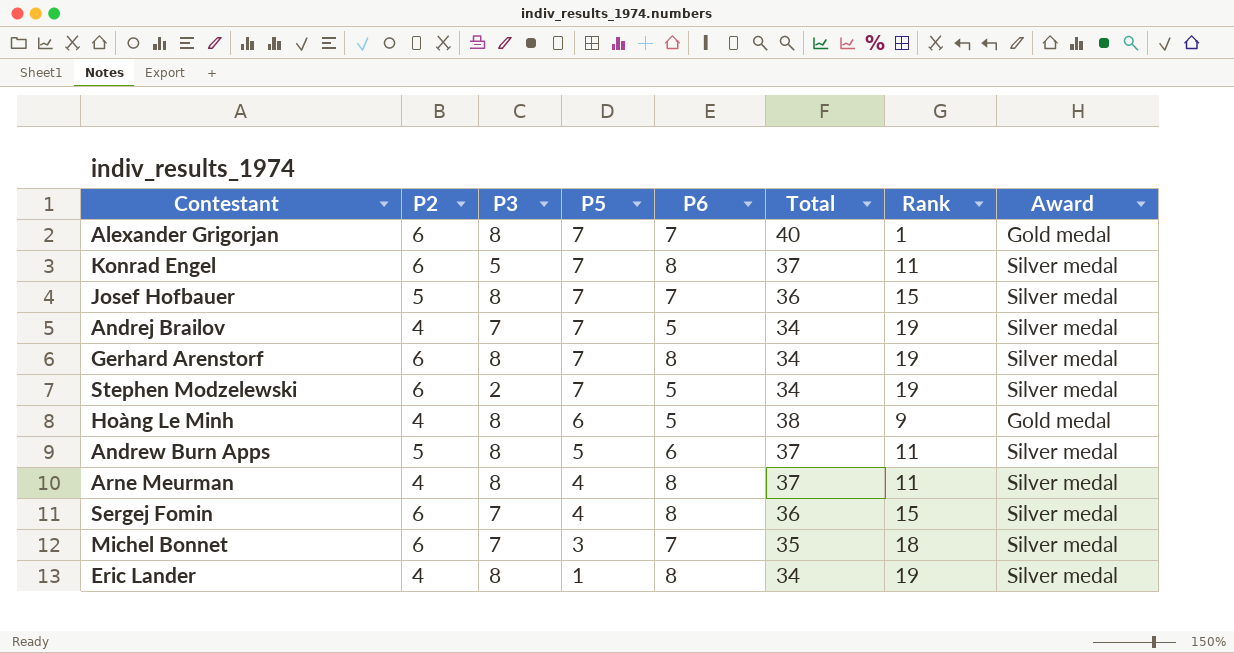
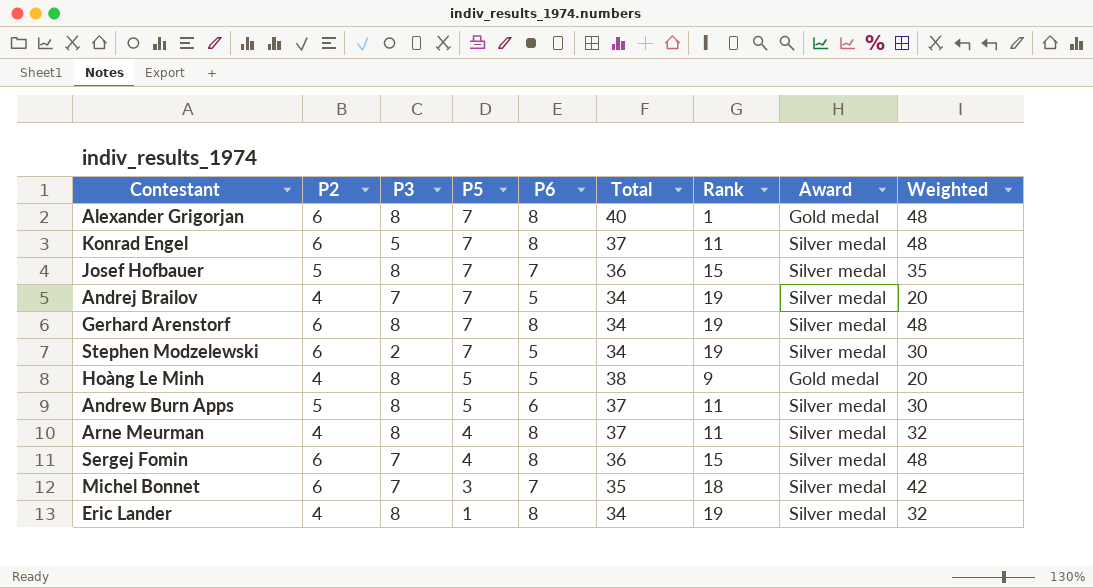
column Weighted | formula: none -> [P2] * [P6]
Alexander Grigorjan | P6: 7 -> 8
Hoàng Le Minh | P5: 6 -> 5

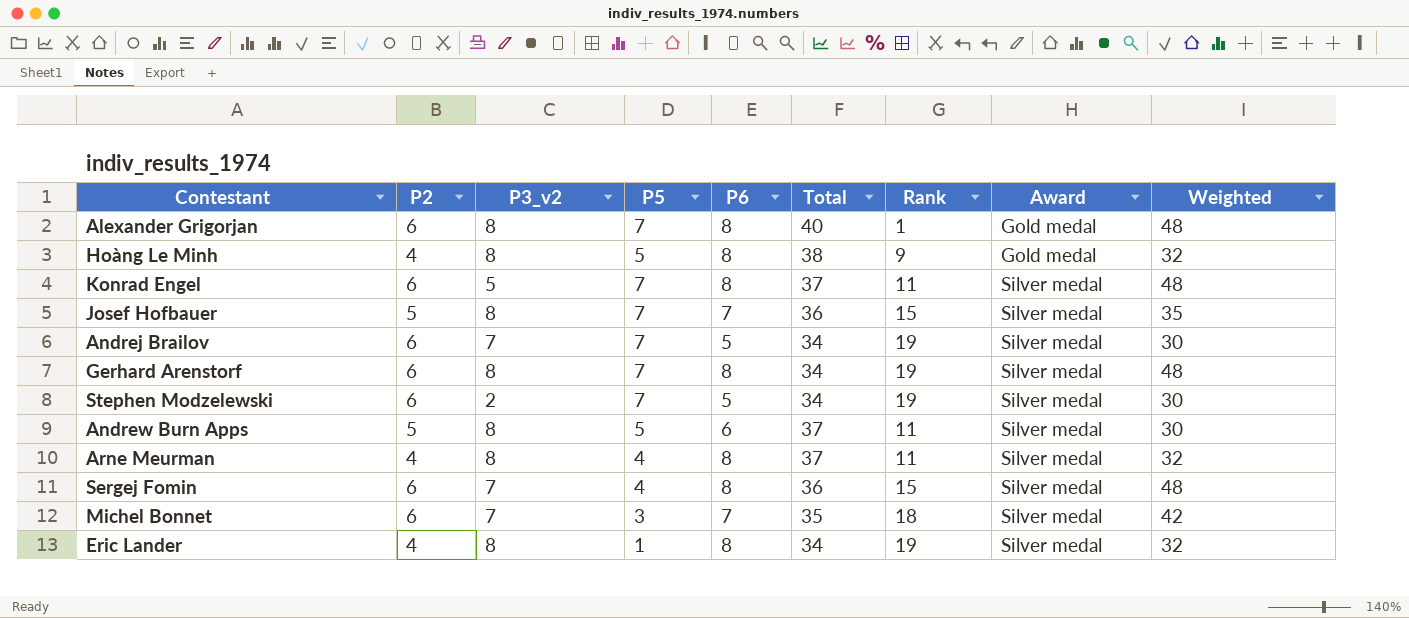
row order: P5 descending -> Award ascending
column name: P3 -> P3_v2
Hoàng Le Minh | P6: 5 -> 8
Hoàng Le Minh | Weighted: 20 -> 32
Andrej Brailov | P2: 4 -> 6
Andrej Brailov | Weighted: 20 -> 30

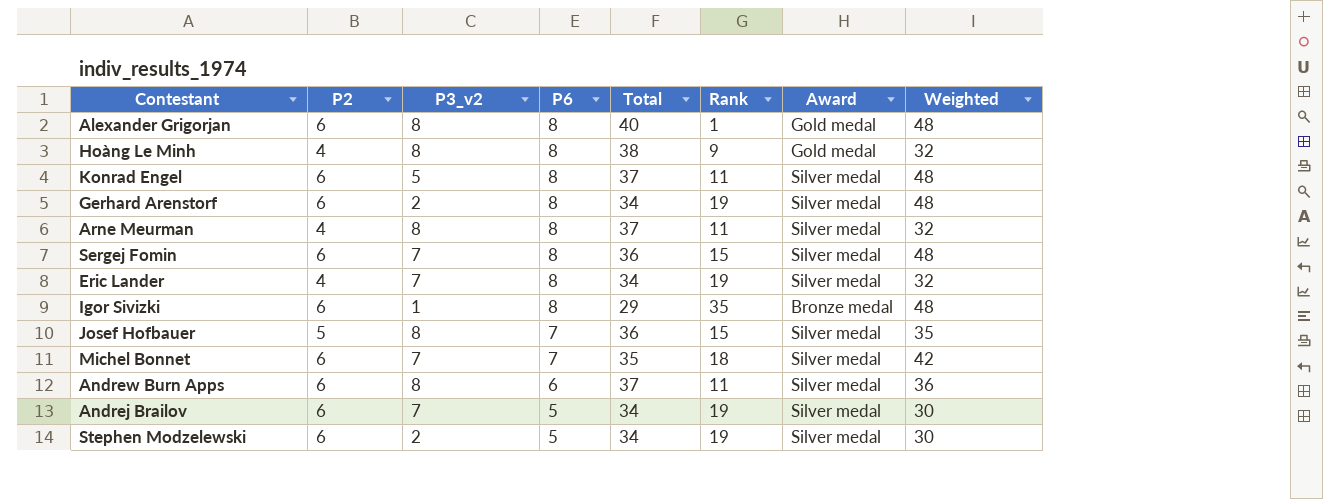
row order: Award ascending -> P6 descending
column P5 | position: 4 -> none
Gerhard Arenstorf | P3_v2: 8 -> 2
Eric Lander | P3_v2: 8 -> 7
row Igor Sivizki: none -> 6 | 1 | 8 | 29 | 35 | Bronze medal | 48
Andrew Burn Apps | P2: 5 -> 6
Andrew Burn Apps | Weighted: 30 -> 36

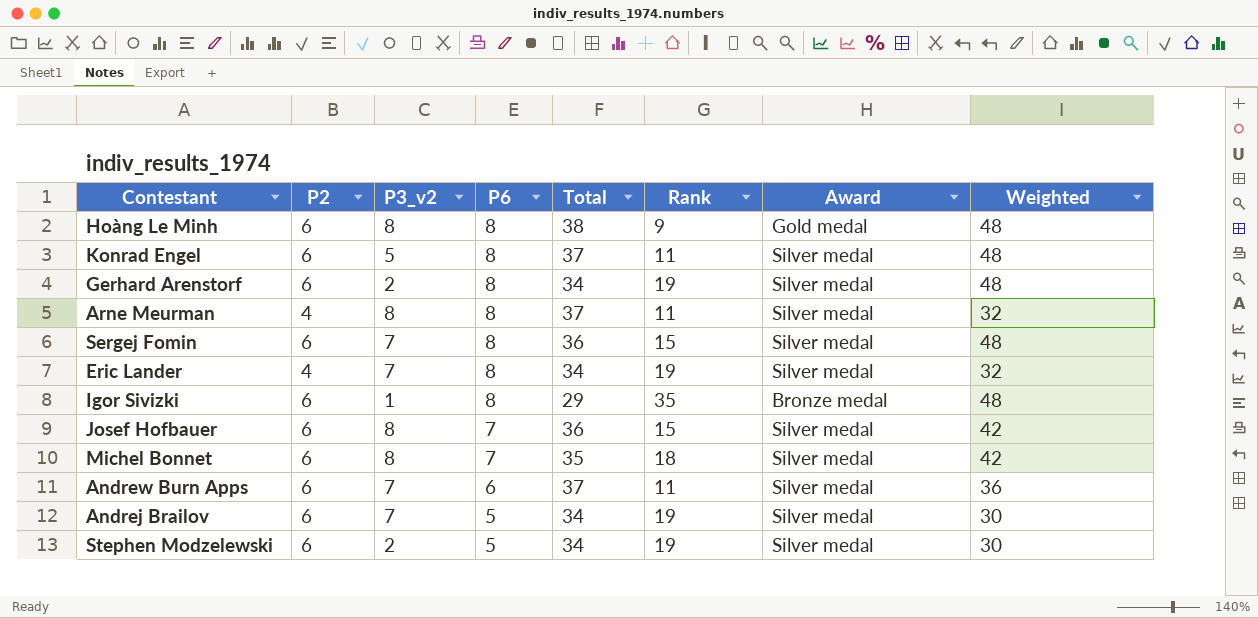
row Alexander Grigorjan: 6 | 8 | 8 | 40 | 1 | Gold medal | 48 -> none
Hoàng Le Minh | P2: 4 -> 6
Hoàng Le Minh | Weighted: 32 -> 48
Josef Hofbauer | P2: 5 -> 6
Josef Hofbauer | Weighted: 35 -> 42
Michel Bonnet | P3_v2: 7 -> 8
Andrew Burn Apps | P3_v2: 8 -> 7

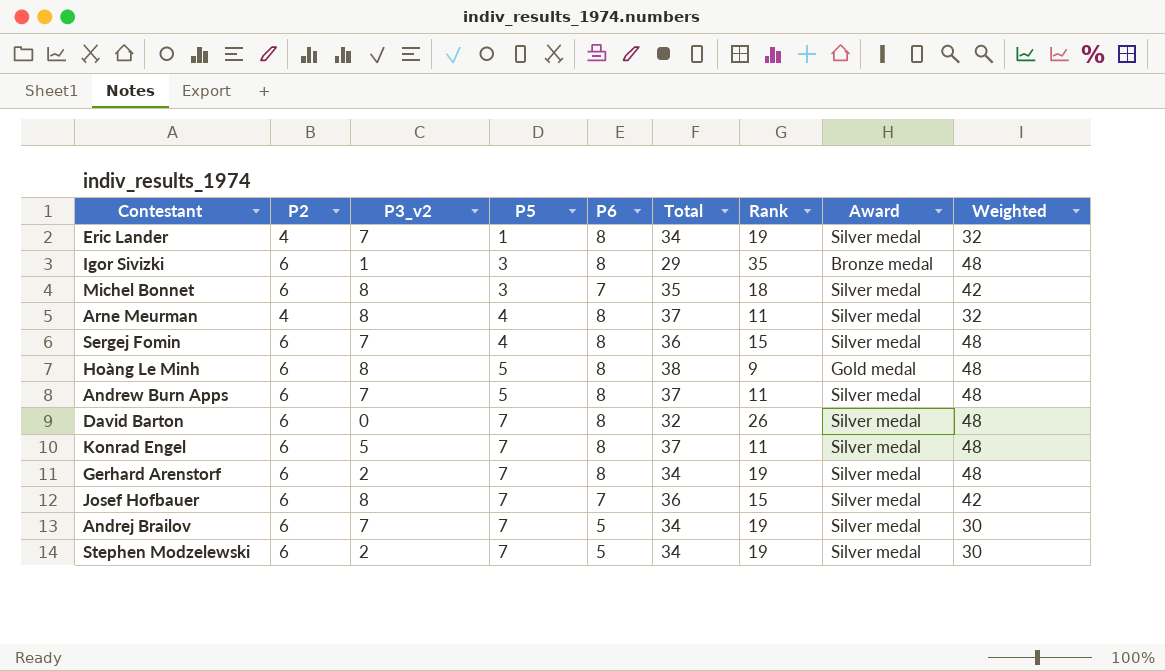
row order: P6 descending -> P5 ascending
column P5 | position: none -> 4
Andrew Burn Apps | P6: 6 -> 8
Andrew Burn Apps | Weighted: 36 -> 48
row David Barton: none -> 6 | 0 | 7 | 8 | 32 | 26 | Silver medal | 48

